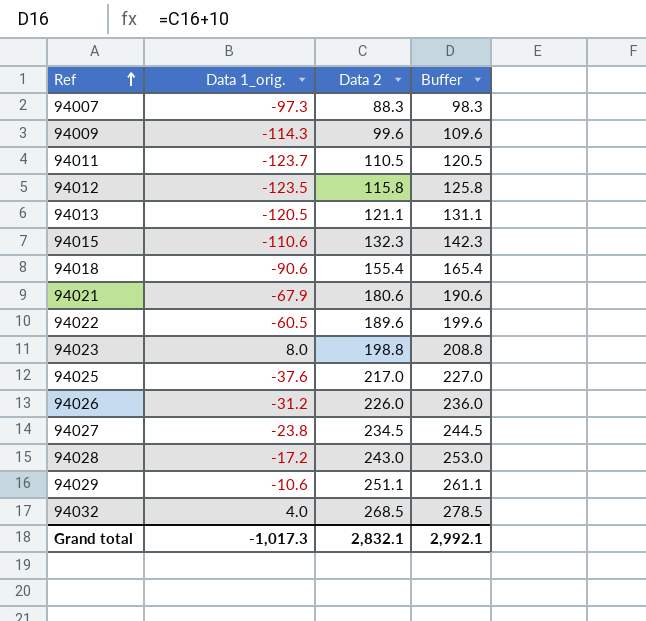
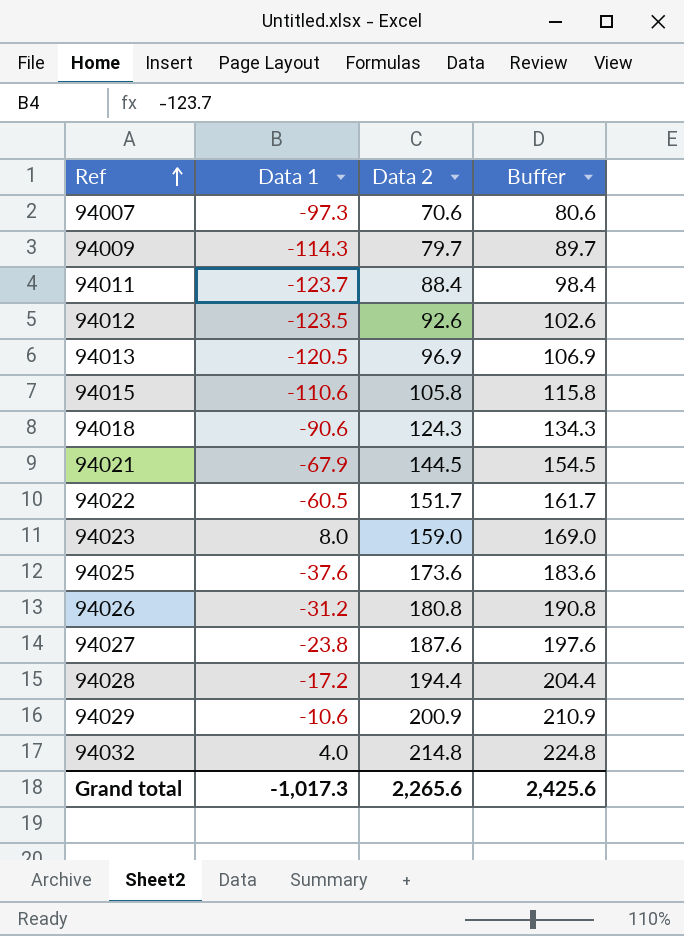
column name: Data 1_orig. -> Data 1
94007 | Data 2: 88.3 -> 70.6
94007 | Buffer: 98.3 -> 80.6
94009 | Data 2: 99.6 -> 79.7
94009 | Buffer: 109.6 -> 89.7
94011 | Data 2: 110.5 -> 88.4
94011 | Buffer: 120.5 -> 98.4
94012 | Data 2: 115.8 -> 92.6
94012 | Buffer: 125.8 -> 102.6
94013 | Data 2: 121.1 -> 96.9
94013 | Buffer: 131.1 -> 106.9
94015 | Data 2: 132.3 -> 105.8
94015 | Buffer: 142.3 -> 115.8
94018 | Data 2: 155.4 -> 124.3
94018 | Buffer: 165.4 -> 134.3
94021 | Data 2: 180.6 -> 144.5
94021 | Buffer: 190.6 -> 154.5
94022 | Data 2: 189.6 -> 151.7
94022 | Buffer: 199.6 -> 161.7
94023 | Data 2: 198.8 -> 159.0
94023 | Buffer: 208.8 -> 169.0
94025 | Data 2: 217.0 -> 173.6
94025 | Buffer: 227.0 -> 183.6
94026 | Data 2: 226.0 -> 180.8
94026 | Buffer: 236.0 -> 190.8
94027 | Data 2: 234.5 -> 187.6
94027 | Buffer: 244.5 -> 197.6
94028 | Data 2: 243.0 -> 194.4
94028 | Buffer: 253.0 -> 204.4
94029 | Data 2: 251.1 -> 200.9
94029 | Buffer: 261.1 -> 210.9
94032 | Data 2: 268.5 -> 214.8
94032 | Buffer: 278.5 -> 224.8
Grand total | Data 2: 2,832.1 -> 2,265.6
Grand total | Buffer: 2,992.1 -> 2,425.6

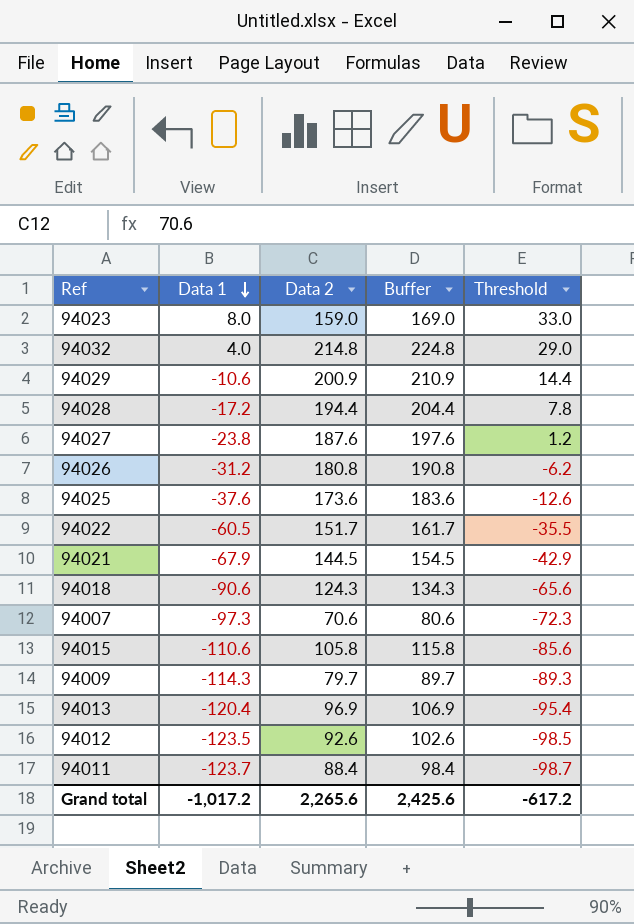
row order: Ref ascending -> Data 1 descending
column Threshold | formula: none -> [Data 1] + 25
94013 | Data 1: -120.5 -> -120.4
Grand total | Data 1: -1,017.3 -> -1,017.2

